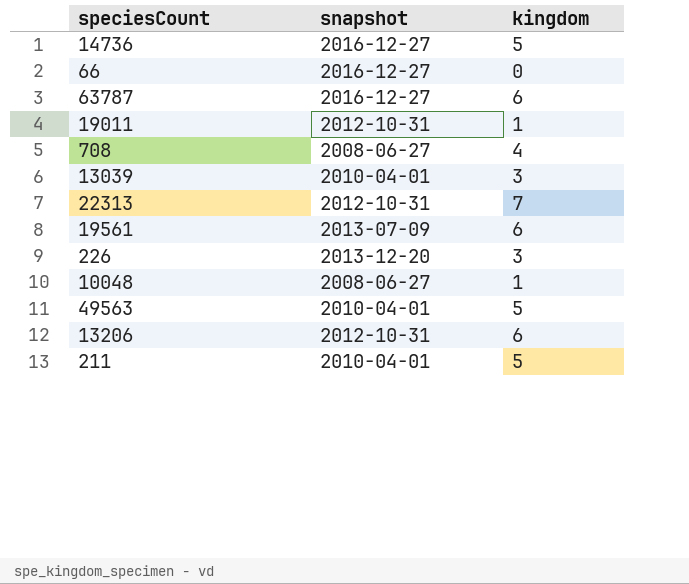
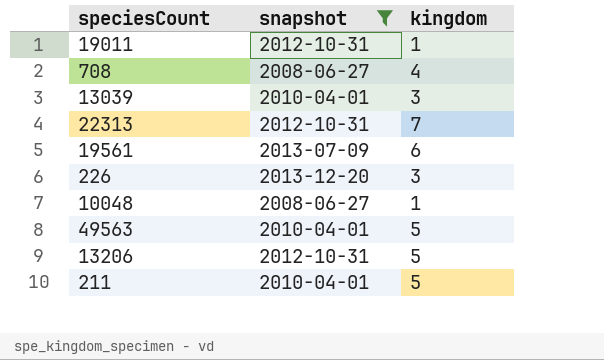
filter: none -> snapshot != 2016-12-27
13206 | kingdom: 6 -> 5

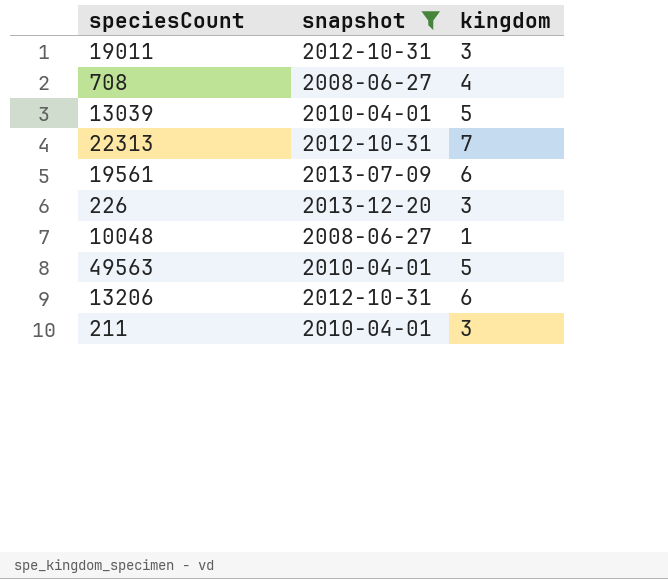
19011 | kingdom: 1 -> 3
13039 | kingdom: 3 -> 5
13206 | kingdom: 5 -> 6
211 | kingdom: 5 -> 3

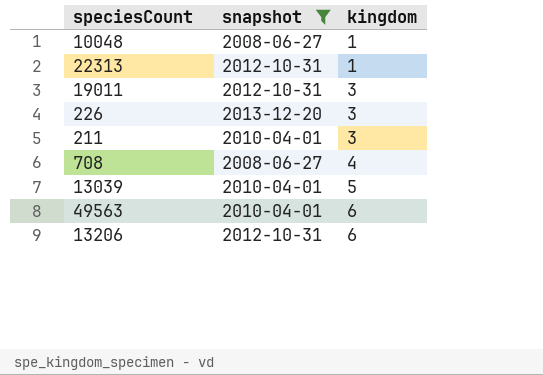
row order: none -> kingdom ascending
row 19561: 2013-07-09 | 6 -> none
22313 | kingdom: 7 -> 1
49563 | kingdom: 5 -> 6

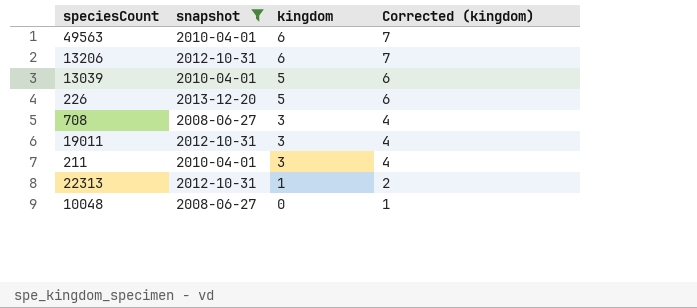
row order: kingdom ascending -> kingdom descending
column Corrected (kingdom) | formula: none -> [kingdom] + 1
226 | kingdom: 3 -> 5
708 | kingdom: 4 -> 3
10048 | kingdom: 1 -> 0

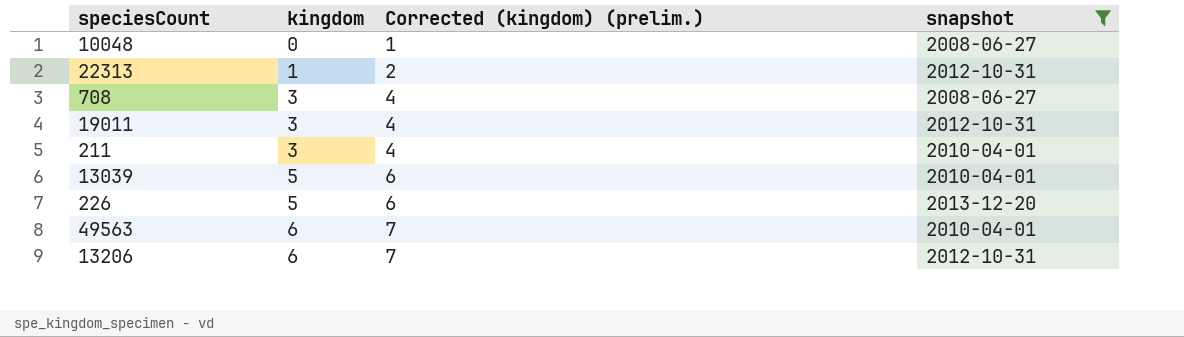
row order: kingdom descending -> kingdom ascending
column name: Corrected (kingdom) -> Corrected (kingdom) (prelim.)
column snapshot | position: 2 -> 4

